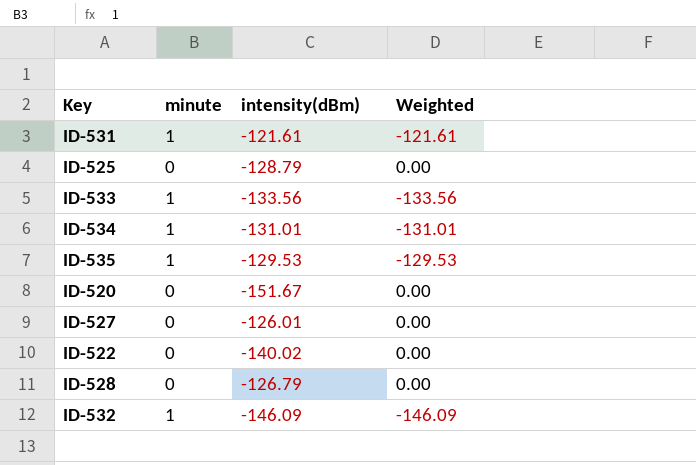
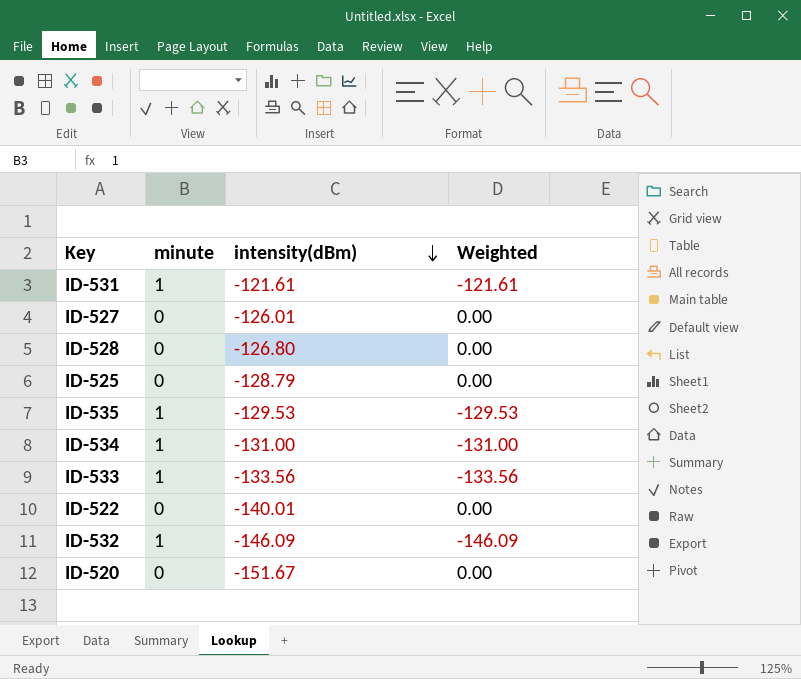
row order: none -> intensity(dBm) descending
ID-528 | intensity(dBm): -126.79 -> -126.80
ID-534 | intensity(dBm): -131.01 -> -131.00
ID-534 | Weighted: -131.01 -> -131.00
ID-522 | intensity(dBm): -140.02 -> -140.01

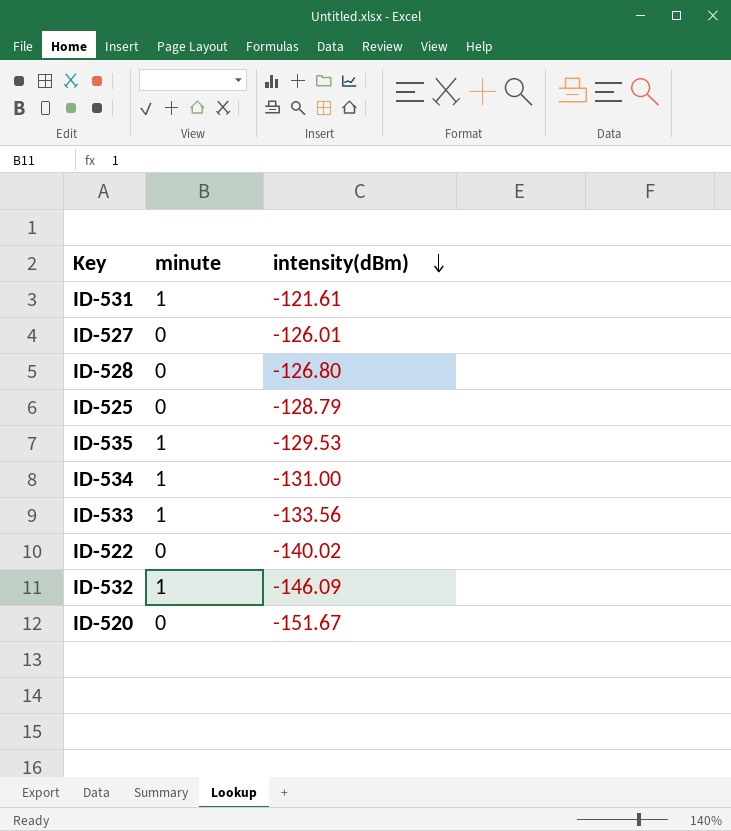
column Weighted | formula: [minute] * [intensity(dBm)] -> none
ID-522 | intensity(dBm): -140.01 -> -140.02

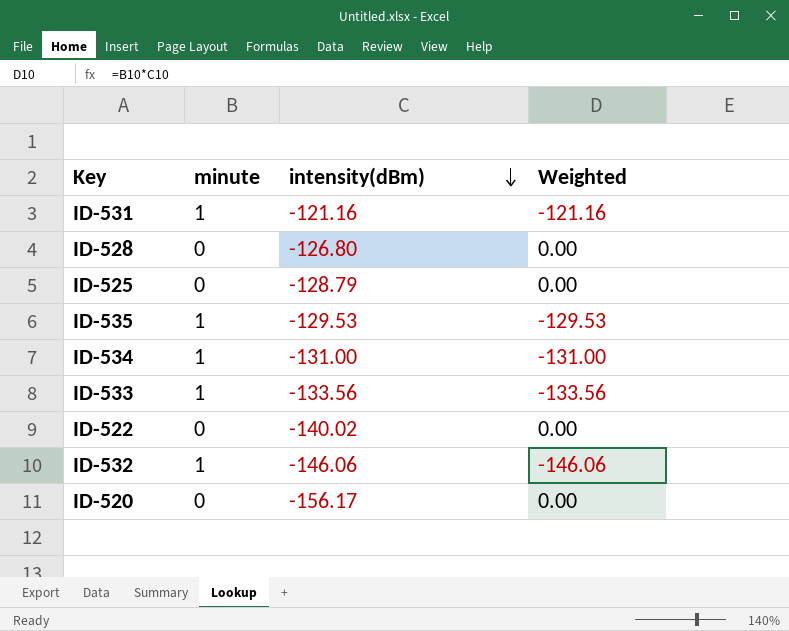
column Weighted | formula: none -> [minute] * [intensity(dBm)]
row ID-527: 0 | -126.01 -> none
ID-531 | intensity(dBm): -121.61 -> -121.16
ID-532 | intensity(dBm): -146.09 -> -146.06
ID-520 | intensity(dBm): -151.67 -> -156.17

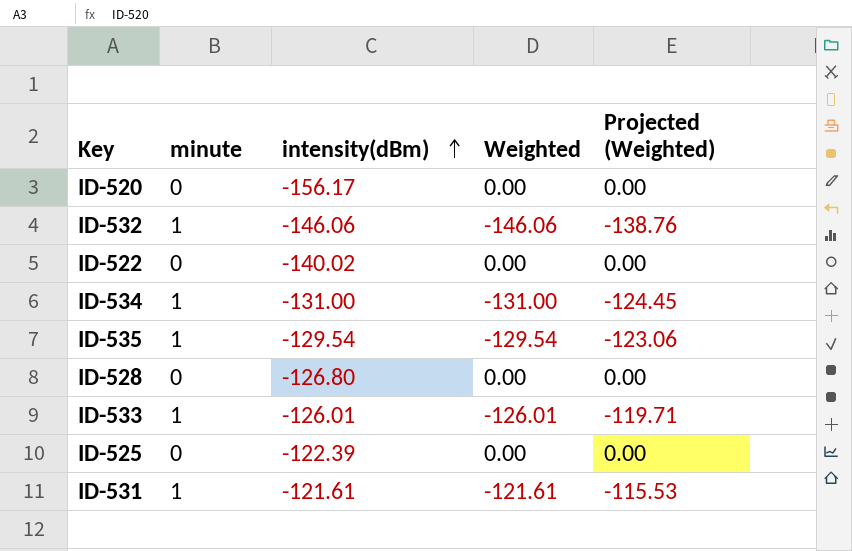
row order: intensity(dBm) descending -> intensity(dBm) ascending
column Projected (Weighted) | formula: none -> [Weighted] * 0.95
ID-535 | intensity(dBm): -129.53 -> -129.54
ID-535 | Weighted: -129.53 -> -129.54
ID-533 | intensity(dBm): -133.56 -> -126.01
ID-533 | Weighted: -133.56 -> -126.01
ID-525 | intensity(dBm): -128.79 -> -122.39
ID-531 | intensity(dBm): -121.16 -> -121.61
ID-531 | Weighted: -121.16 -> -121.61

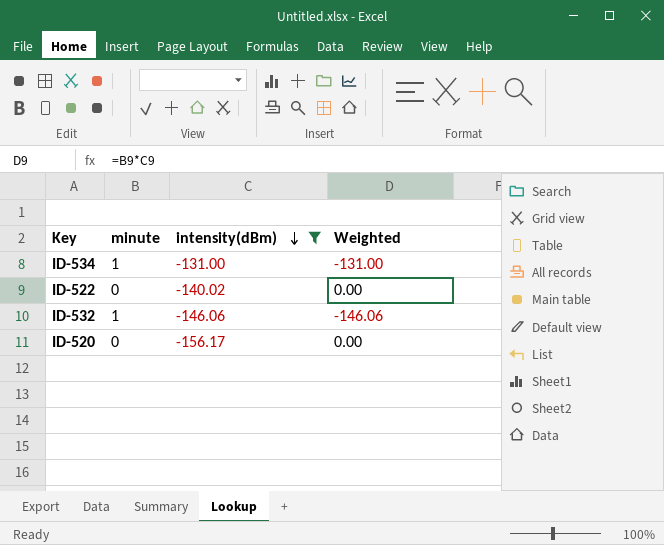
filter: none -> intensity(dBm) <= -131.00
row order: intensity(dBm) ascending -> intensity(dBm) descending
column Projected (Weighted) | formula: [Weighted] * 0.95 -> none

